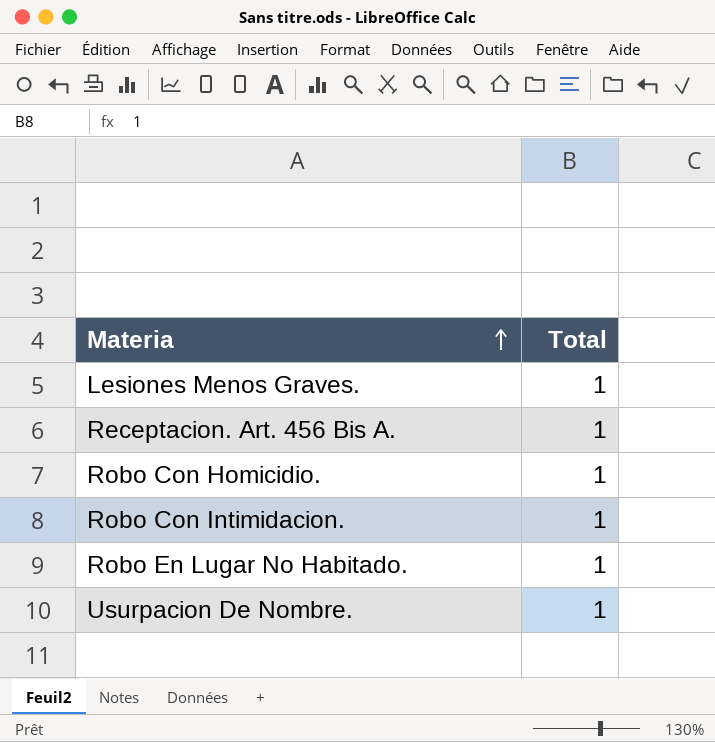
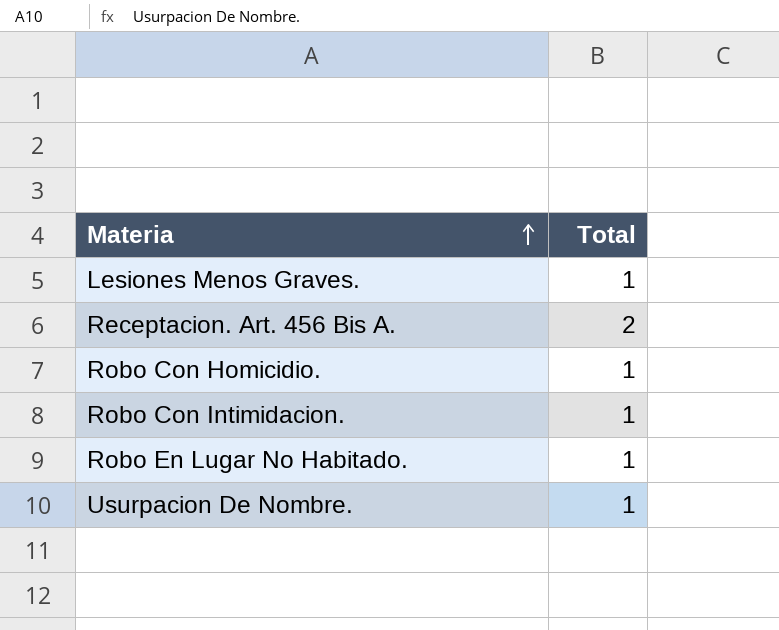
Receptacion. Art. 456 Bis A. | Total: 1 -> 2

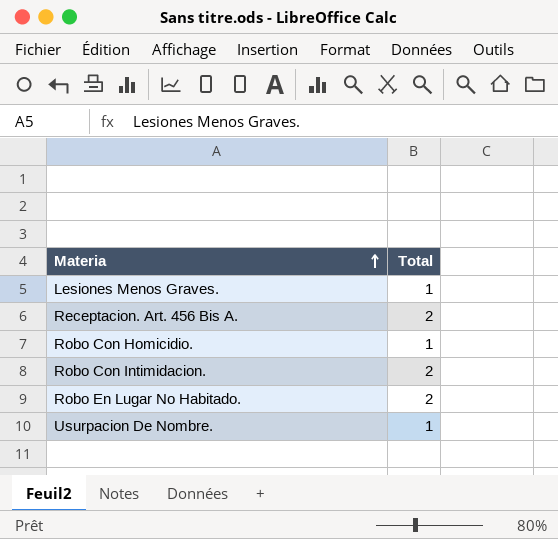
Robo Con Intimidacion. | Total: 1 -> 2
Robo En Lugar No Habitado. | Total: 1 -> 2

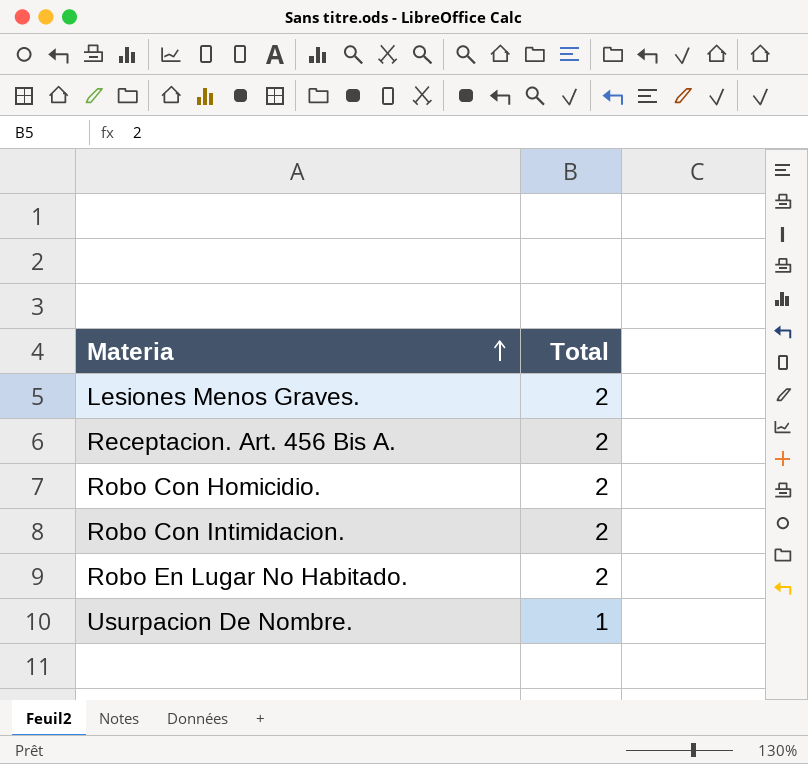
Lesiones Menos Graves. | Total: 1 -> 2
Robo Con Homicidio. | Total: 1 -> 2

